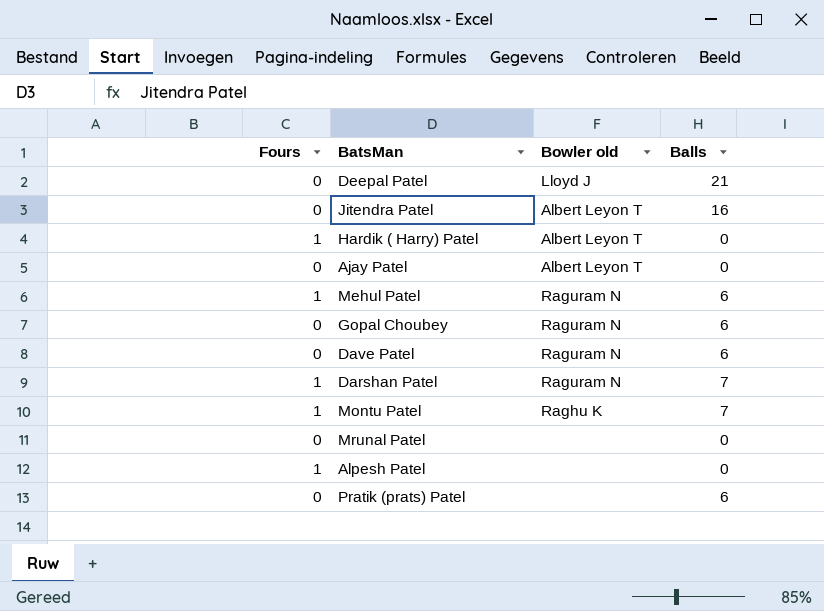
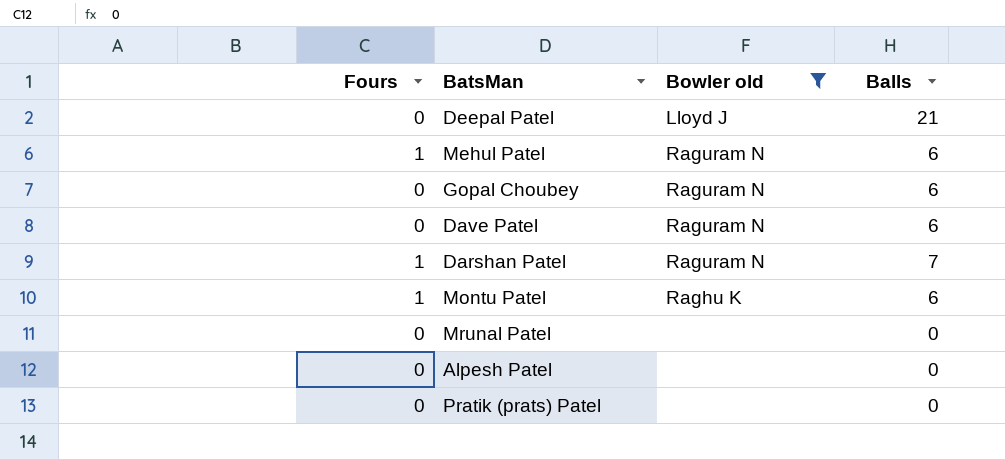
filter: none -> Bowler old != Albert Leyon T
Montu Patel | Balls: 7 -> 6
Alpesh Patel | Fours: 1 -> 0
Pratik (prats) Patel | Balls: 6 -> 0

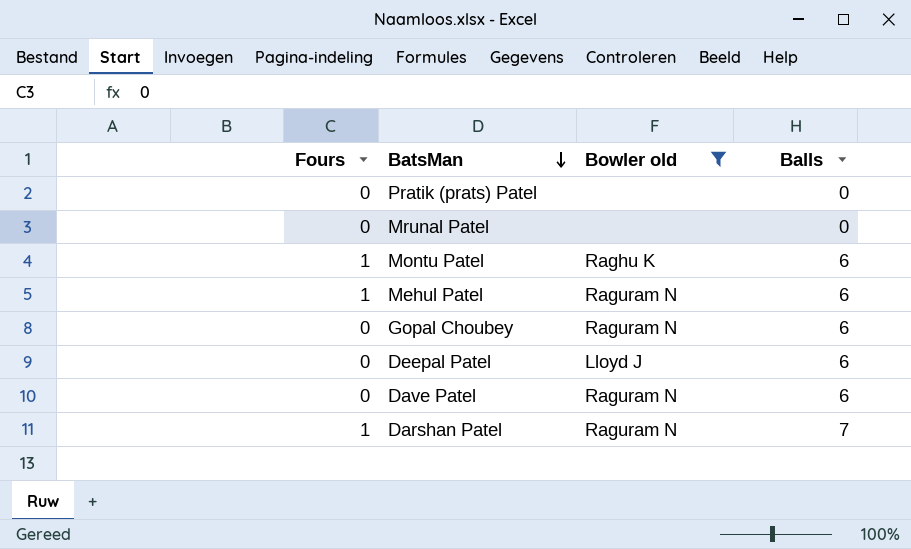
row order: none -> BatsMan descending
row Alpesh Patel: 0 | none | 0 -> none
Deepal Patel | Balls: 21 -> 6

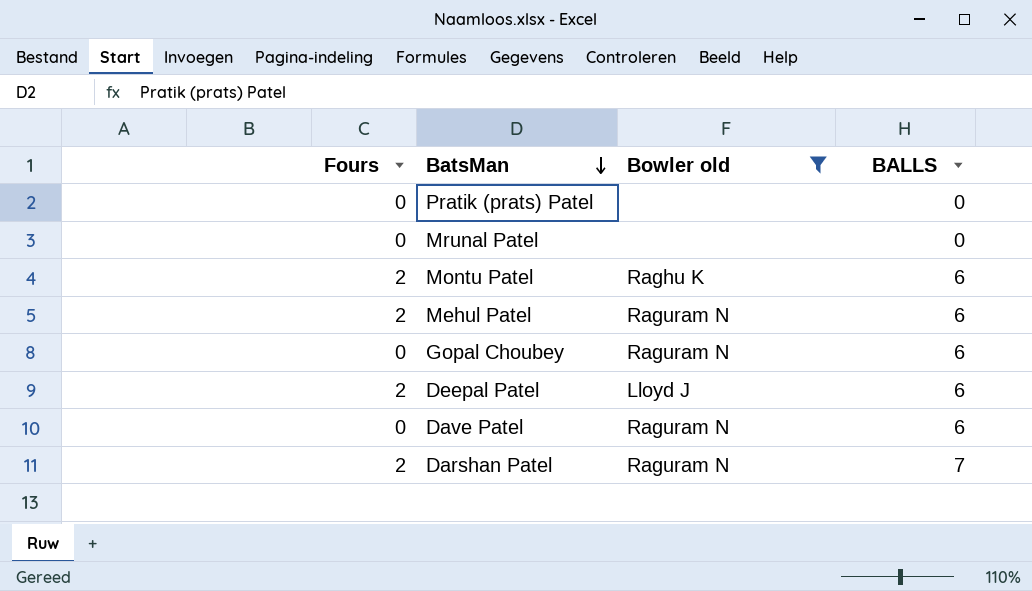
column name: Balls -> BALLS
Montu Patel | Fours: 1 -> 2
Mehul Patel | Fours: 1 -> 2
Deepal Patel | Fours: 0 -> 2
Darshan Patel | Fours: 1 -> 2

